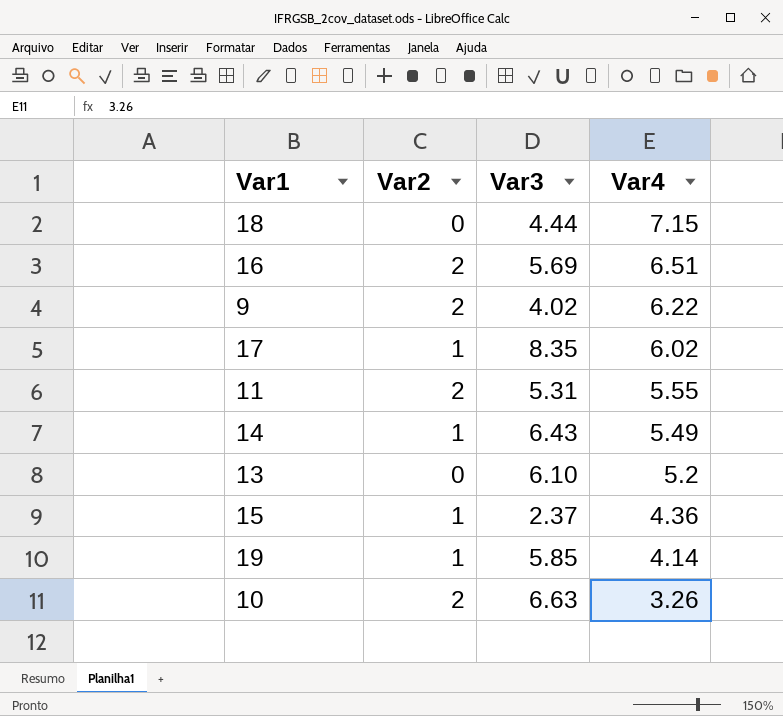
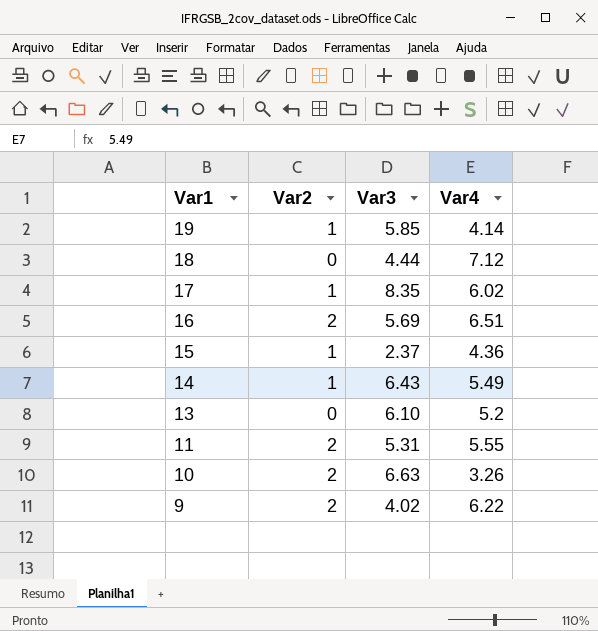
row order: Var4 descending -> Var1 descending
18 | Var4: 7.15 -> 7.12

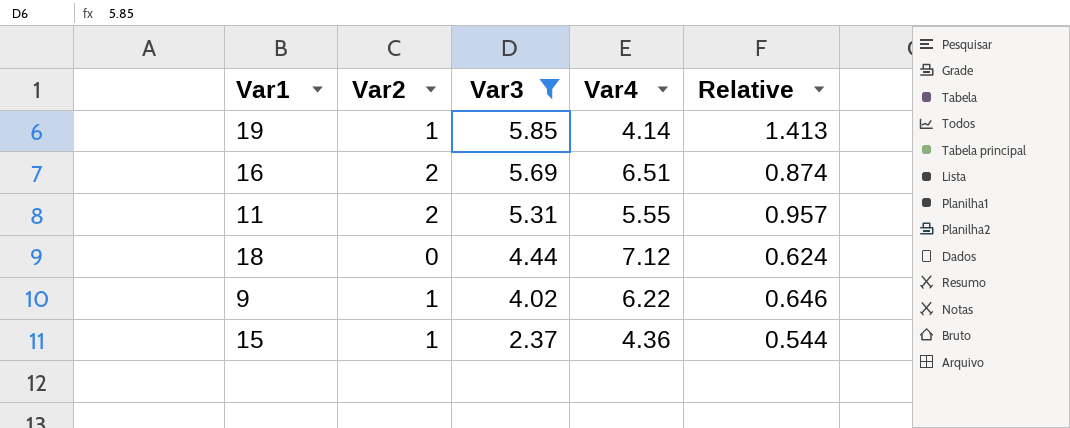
filter: none -> Var3 <= 5.85
row order: Var1 descending -> Var3 descending
column Relative | formula: none -> [Var3] / [Var4]
9 | Var2: 2 -> 1

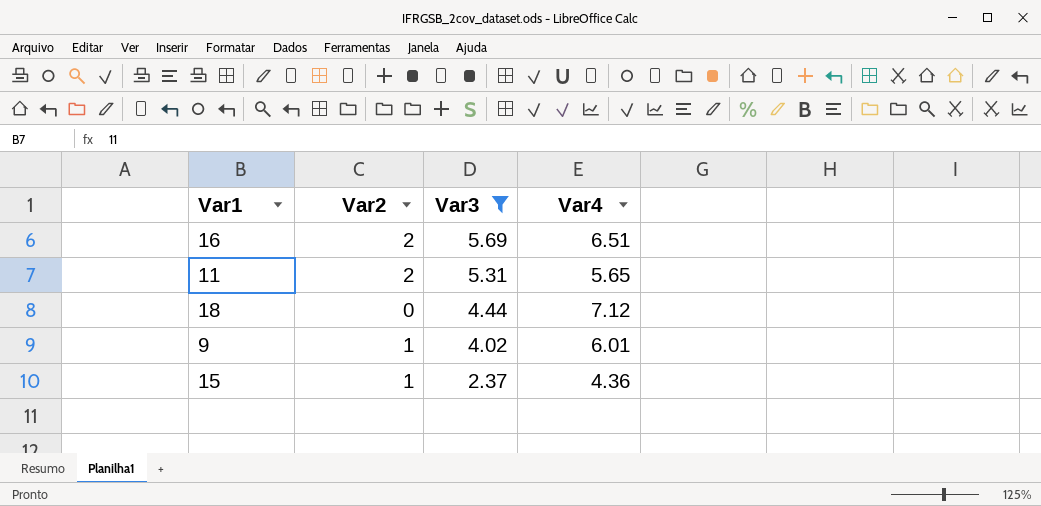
column Relative | formula: [Var3] / [Var4] -> none
row 19: 1 | 5.85 | 4.14 | 1.413 -> none
11 | Var4: 5.55 -> 5.65
9 | Var4: 6.22 -> 6.01

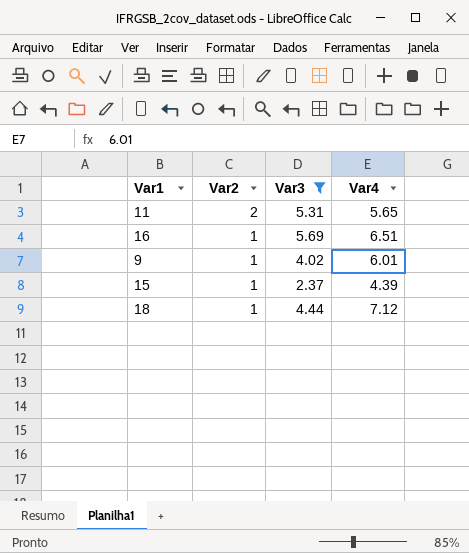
row order: Var3 descending -> Var2 descending
16 | Var2: 2 -> 1
15 | Var4: 4.36 -> 4.39
18 | Var2: 0 -> 1

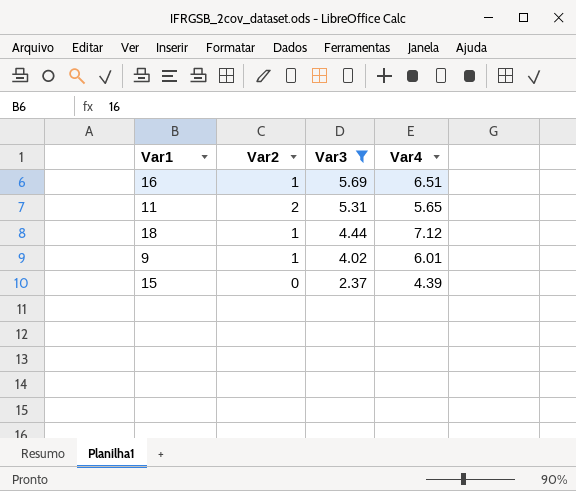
row order: Var2 descending -> Var3 descending
15 | Var2: 1 -> 0

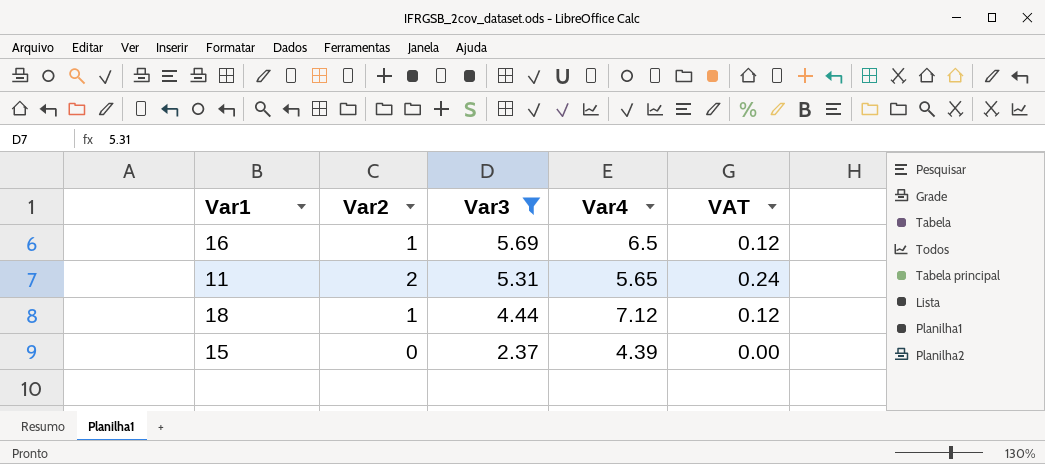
column VAT | formula: none -> [Var2] * 0.12
row 9: 1 | 4.02 | 6.01 -> none
16 | Var4: 6.51 -> 6.5

